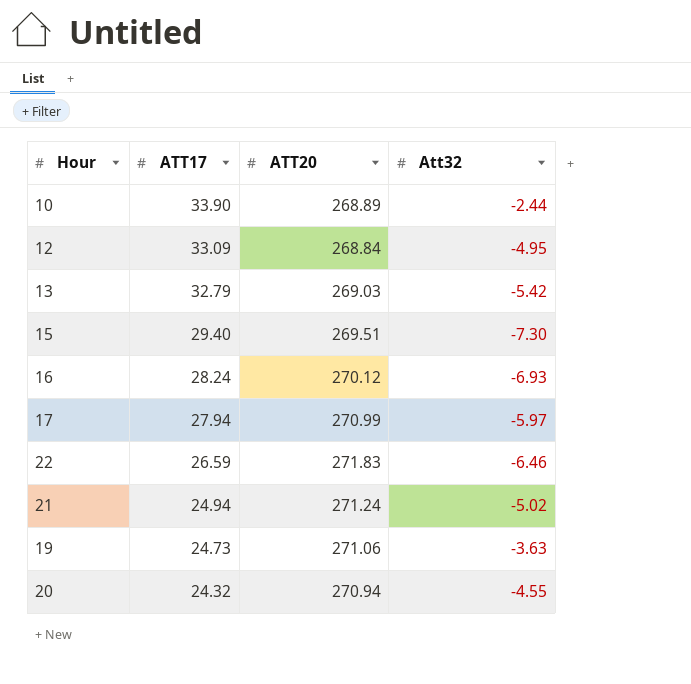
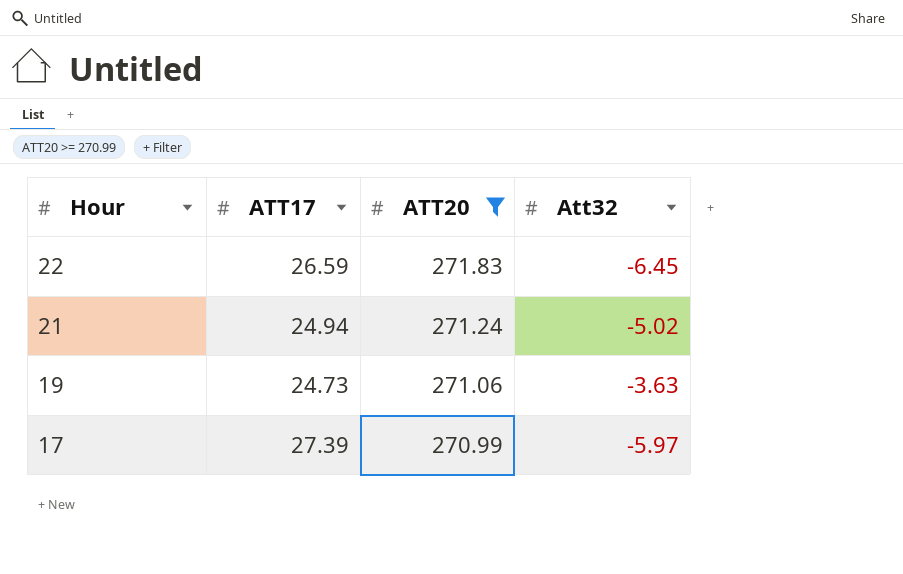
filter: none -> ATT20 >= 270.99
row order: ATT17 descending -> Hour descending
22 | Att32: -6.46 -> -6.45
17 | ATT17: 27.94 -> 27.39

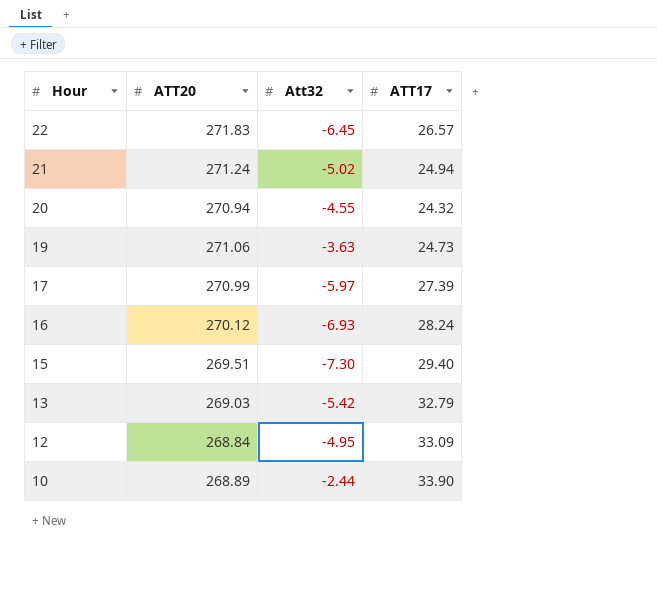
filter: ATT20 >= 270.99 -> none
column ATT17 | position: 2 -> 4
22 | ATT17: 26.59 -> 26.57

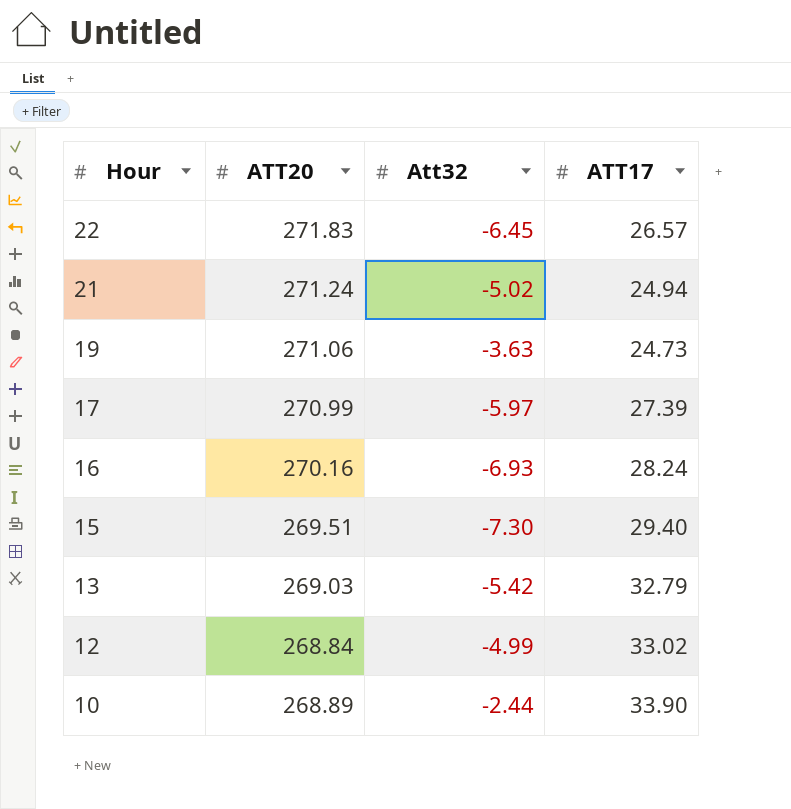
row 20: 270.94 | -4.55 | 24.32 -> none
16 | ATT20: 270.12 -> 270.16
12 | Att32: -4.95 -> -4.99
12 | ATT17: 33.09 -> 33.02

